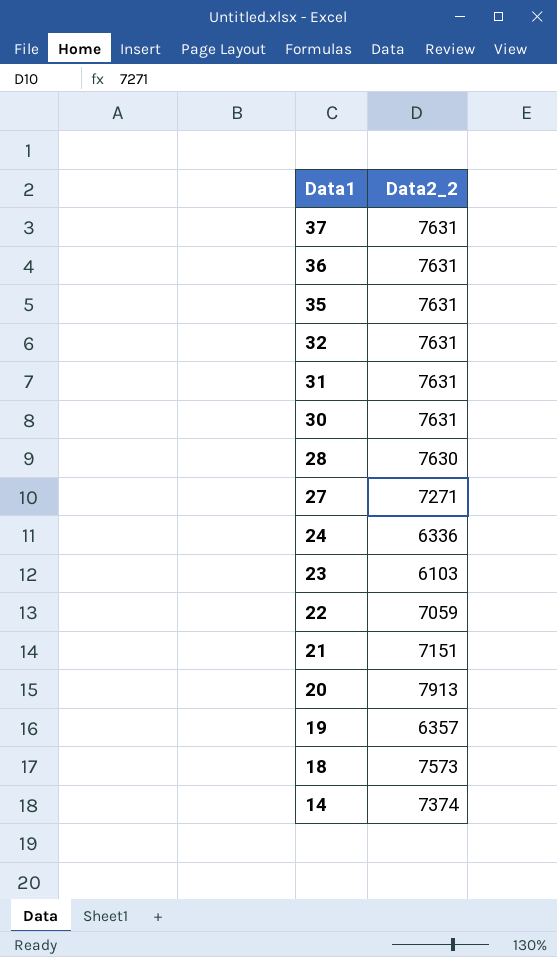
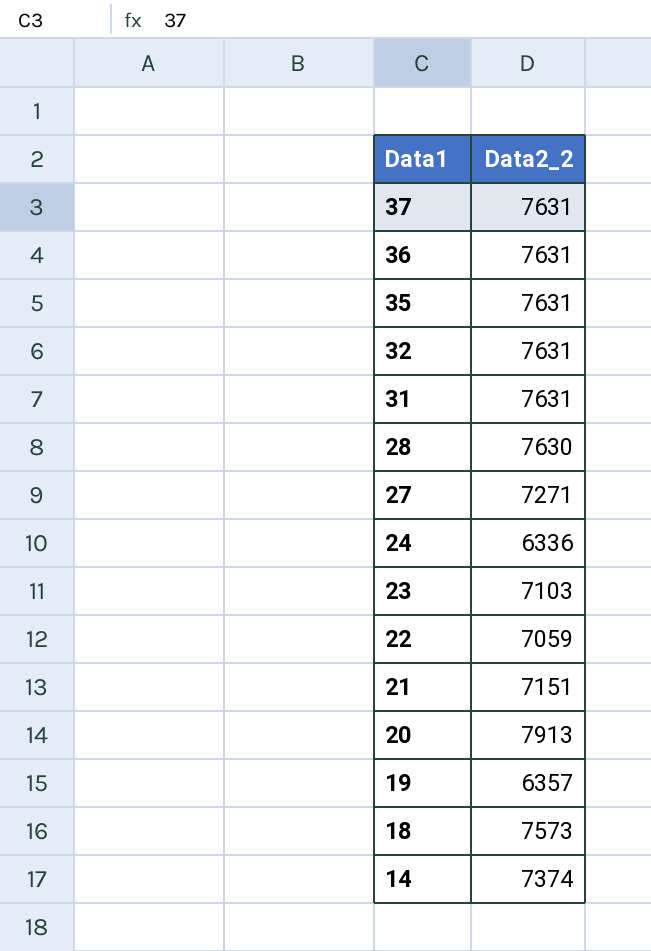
row 30: 7631 -> none
23 | Data2_2: 6103 -> 7103

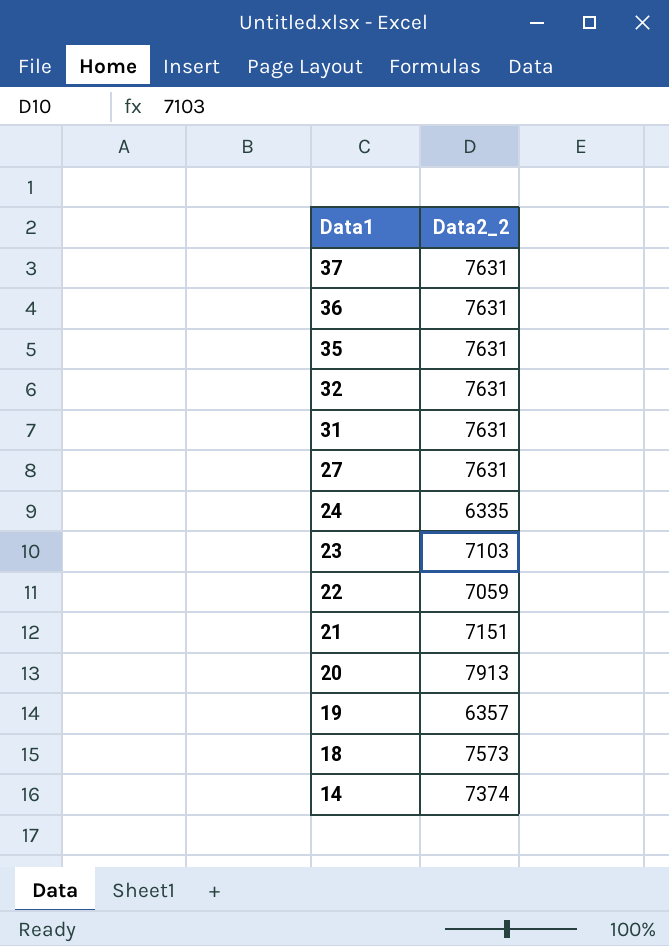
row 28: 7630 -> none
27 | Data2_2: 7271 -> 7631
24 | Data2_2: 6336 -> 6335

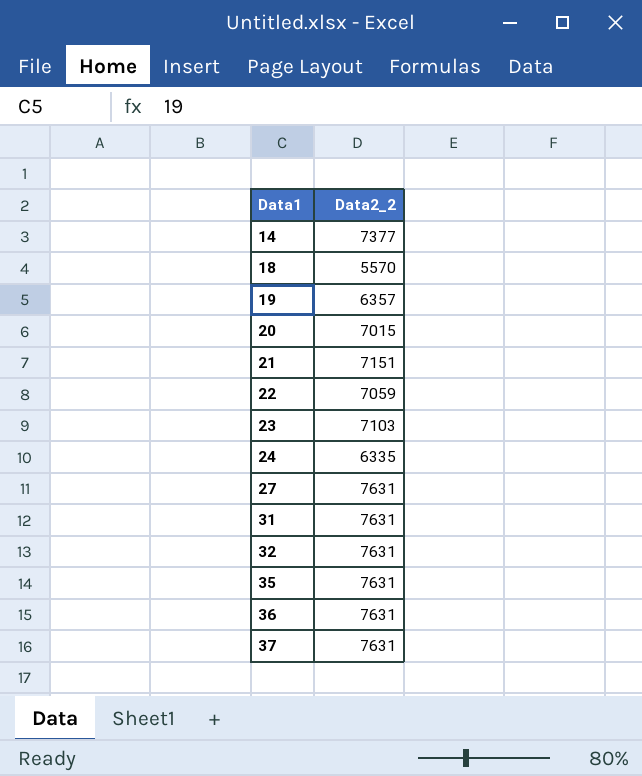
row order: Data1 descending -> Data1 ascending
14 | Data2_2: 7374 -> 7377
18 | Data2_2: 7573 -> 5570
20 | Data2_2: 7913 -> 7015

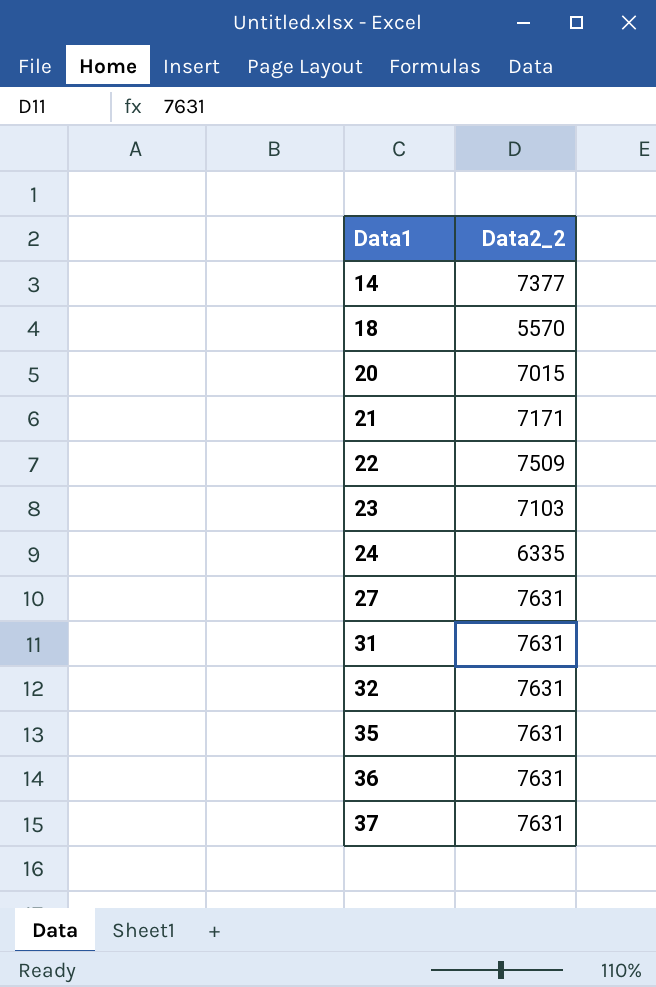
row 19: 6357 -> none
21 | Data2_2: 7151 -> 7171
22 | Data2_2: 7059 -> 7509

